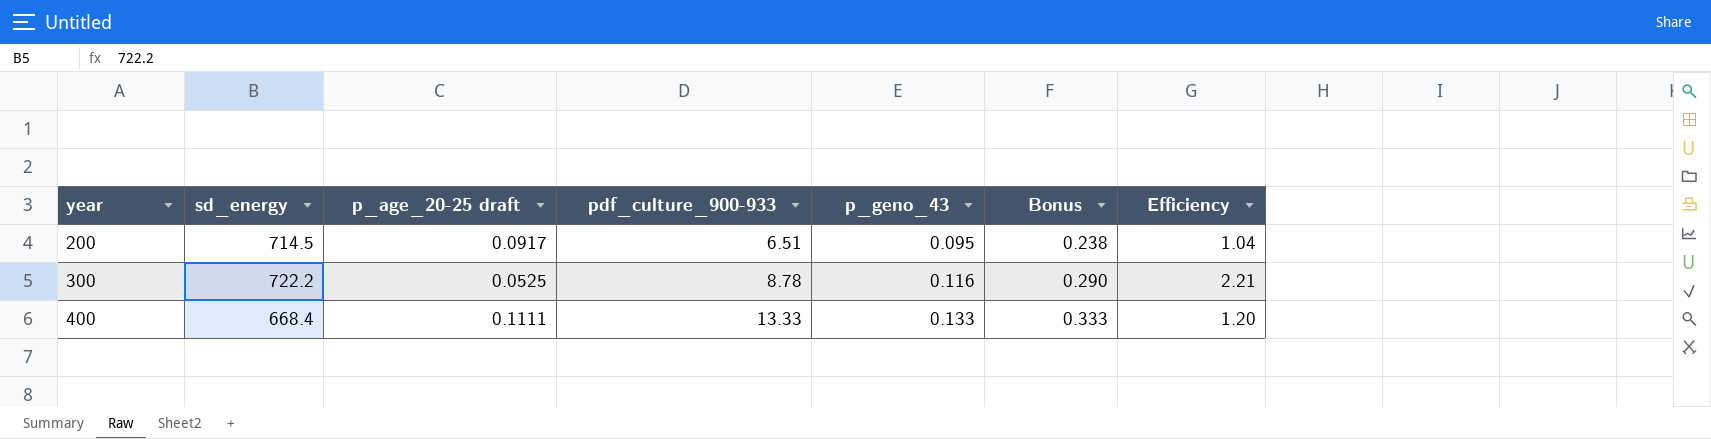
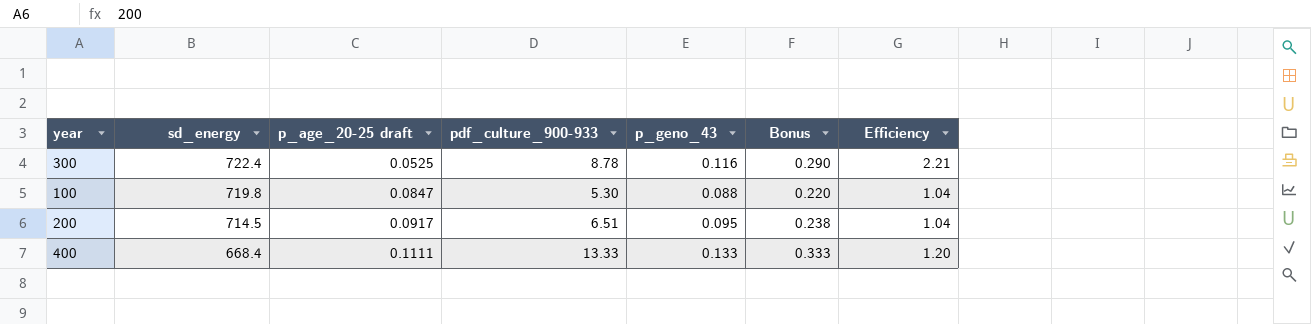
row order: year ascending -> sd_energy descending
300 | sd_energy: 722.2 -> 722.4
row 100: none -> 719.8 | 0.0847 | 5.30 | 0.088 | 0.220 | 1.04

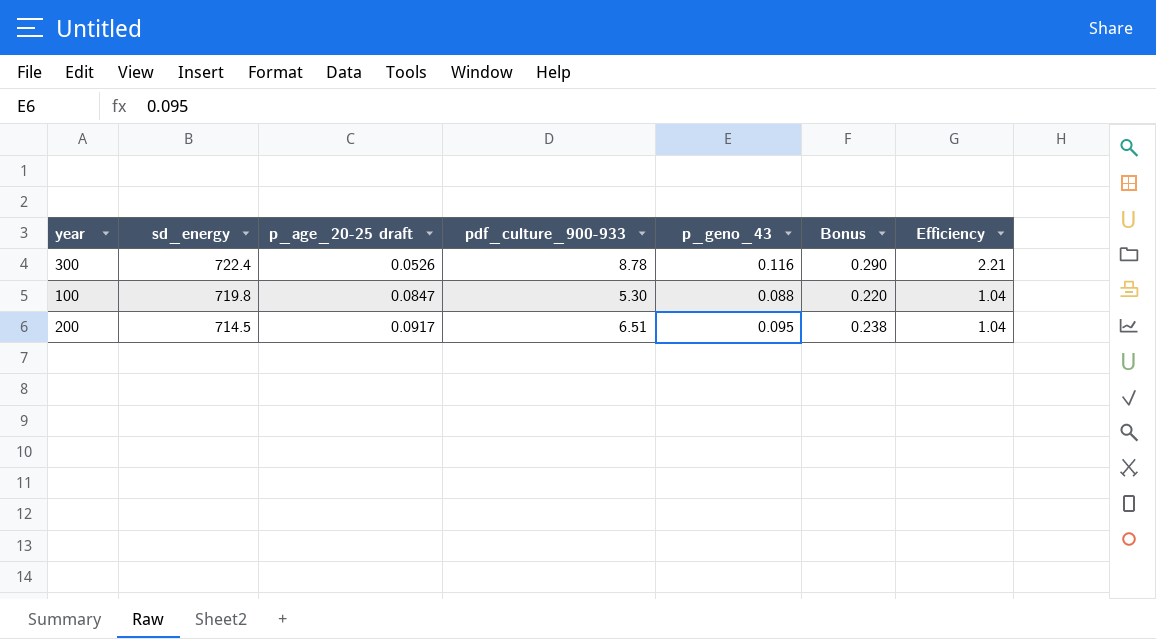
row 400: 668.4 | 0.1111 | 13.33 | 0.133 | 0.333 | 1.20 -> none
300 | p_age_20-25 draft: 0.0525 -> 0.0526

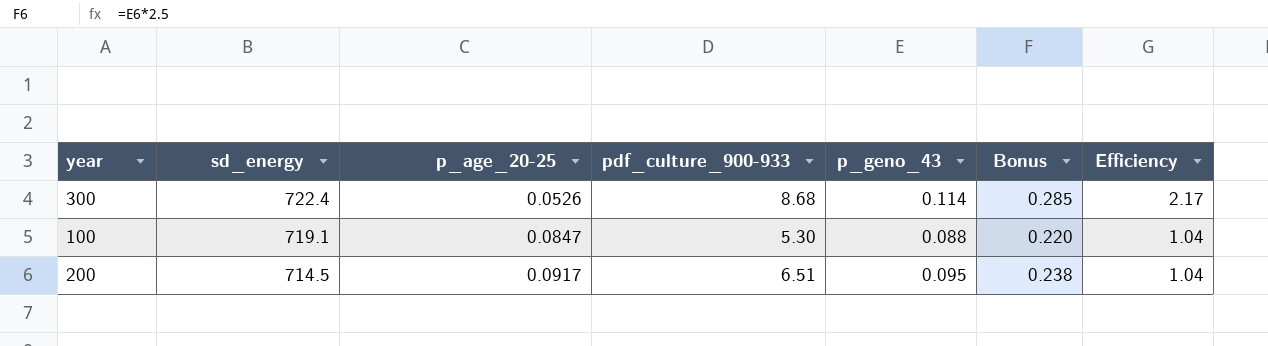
column name: p_age_20-25 draft -> p_age_20-25
300 | pdf_culture_900-933: 8.78 -> 8.68
300 | p_geno_43: 0.116 -> 0.114
300 | Bonus: 0.290 -> 0.285
300 | Efficiency: 2.21 -> 2.17
100 | sd_energy: 719.8 -> 719.1

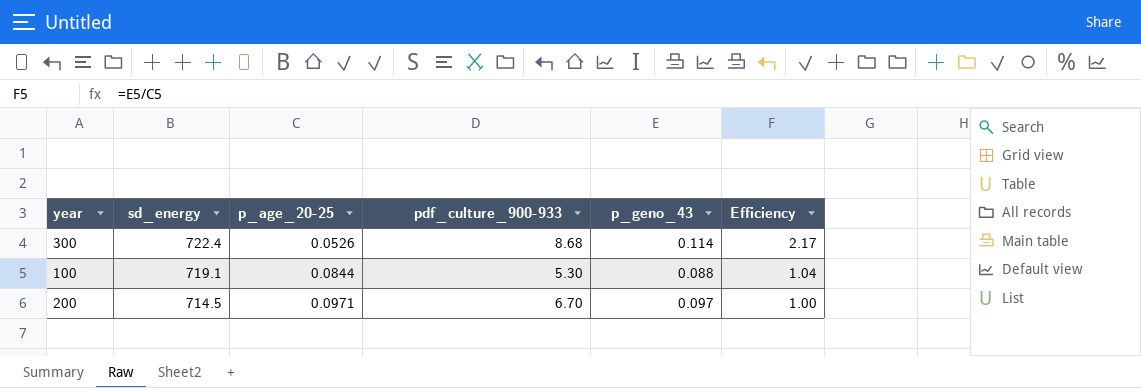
column Bonus | formula: [p_geno_43] * 2.5 -> none
100 | p_age_20-25: 0.0847 -> 0.0844
200 | p_age_20-25: 0.0917 -> 0.0971
200 | pdf_culture_900-933: 6.51 -> 6.70
200 | p_geno_43: 0.095 -> 0.097
200 | Efficiency: 1.04 -> 1.00

